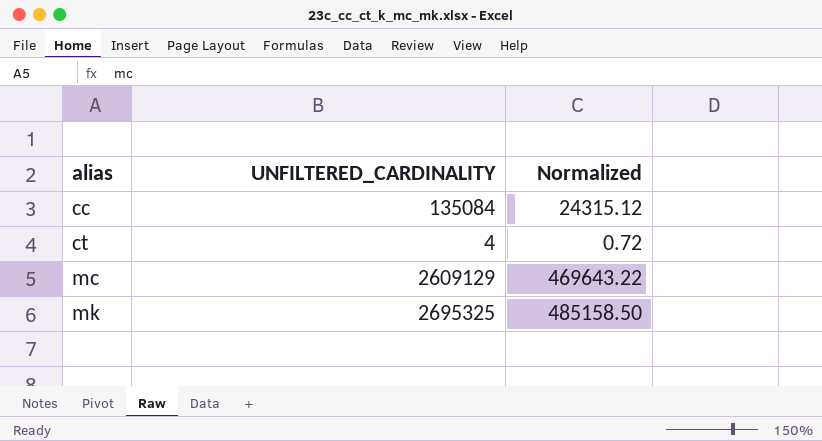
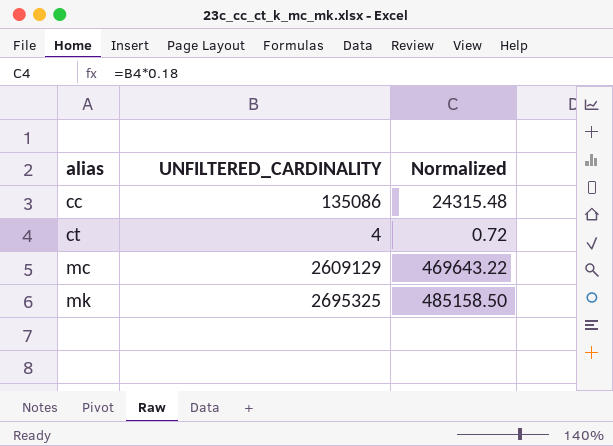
cc | UNFILTERED_CARDINALITY: 135084 -> 135086
cc | Normalized: 24315.12 -> 24315.48

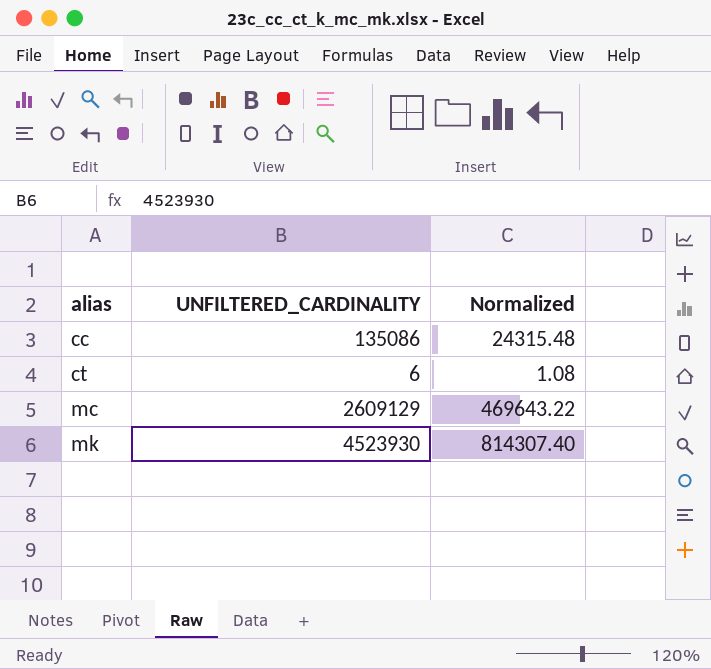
ct | UNFILTERED_CARDINALITY: 4 -> 6
ct | Normalized: 0.72 -> 1.08
mk | UNFILTERED_CARDINALITY: 2695325 -> 4523930
mk | Normalized: 485158.50 -> 814307.40

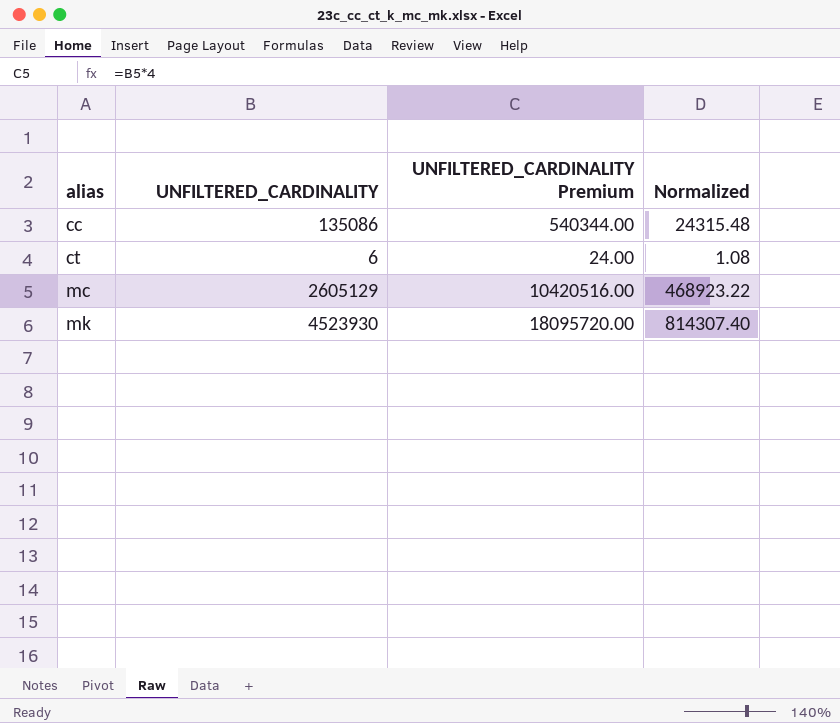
column UNFILTERED_CARDINALITY Premium | formula: none -> [UNFILTERED_CARDINALITY] * 4
mc | UNFILTERED_CARDINALITY: 2609129 -> 2605129
mc | Normalized: 469643.22 -> 468923.22

